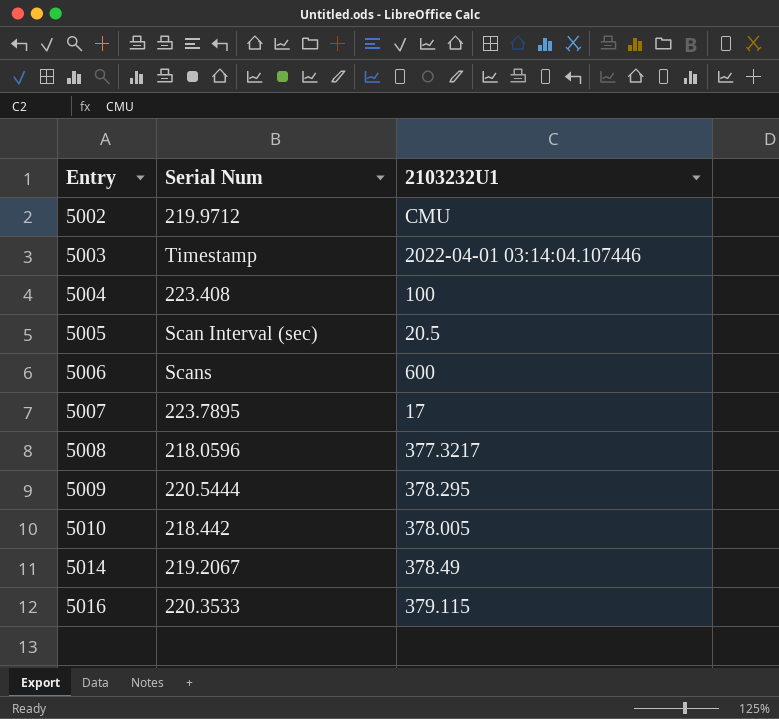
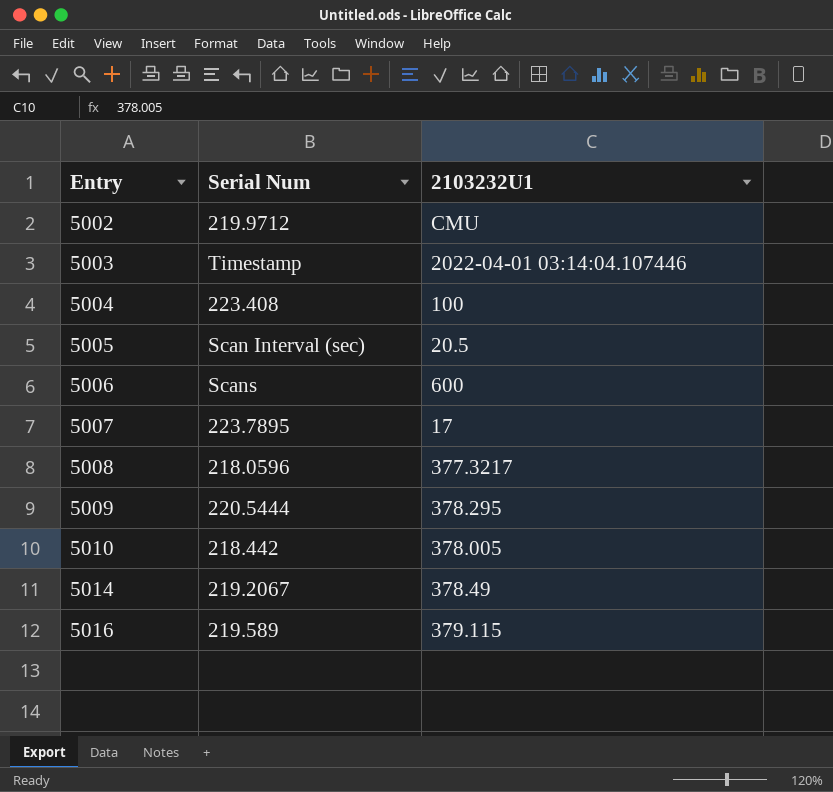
5016 | Serial Num: 220.3533 -> 219.589

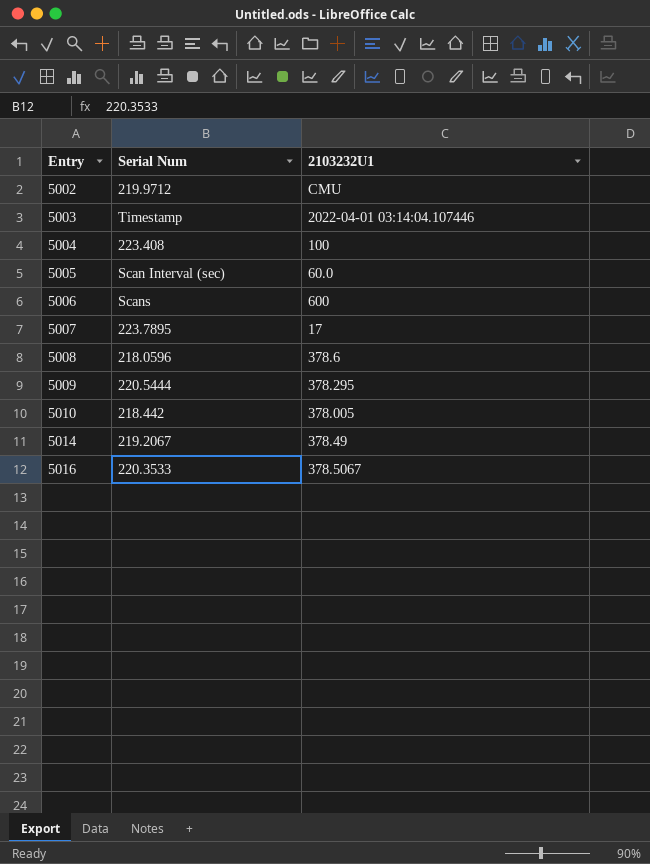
5005 | 2103232U1: 20.5 -> 60.0
5008 | 2103232U1: 377.3217 -> 378.6
5016 | Serial Num: 219.589 -> 220.3533
5016 | 2103232U1: 379.115 -> 378.5067

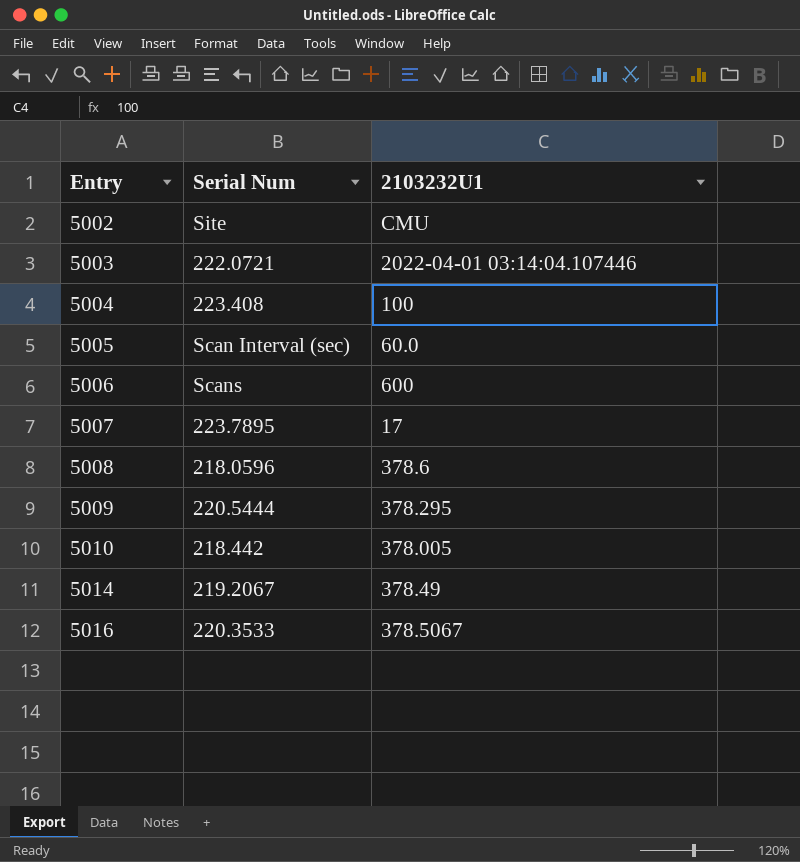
5002 | Serial Num: 219.9712 -> Site
5003 | Serial Num: Timestamp -> 222.0721

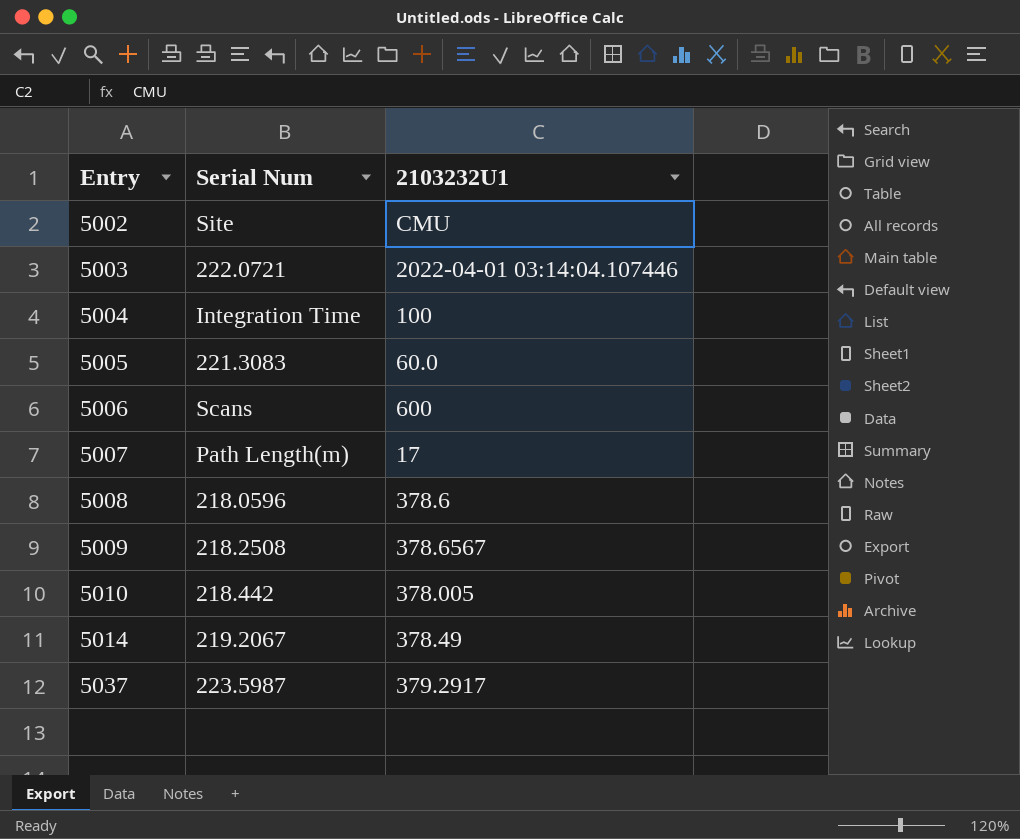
row 5016: 220.3533 | 378.5067 -> none
5004 | Serial Num: 223.408 -> Integration Time
5005 | Serial Num: Scan Interval (sec) -> 221.3083
5007 | Serial Num: 223.7895 -> Path Length(m)
5009 | Serial Num: 220.5444 -> 218.2508
5009 | 2103232U1: 378.295 -> 378.6567
row 5037: none -> 223.5987 | 379.2917

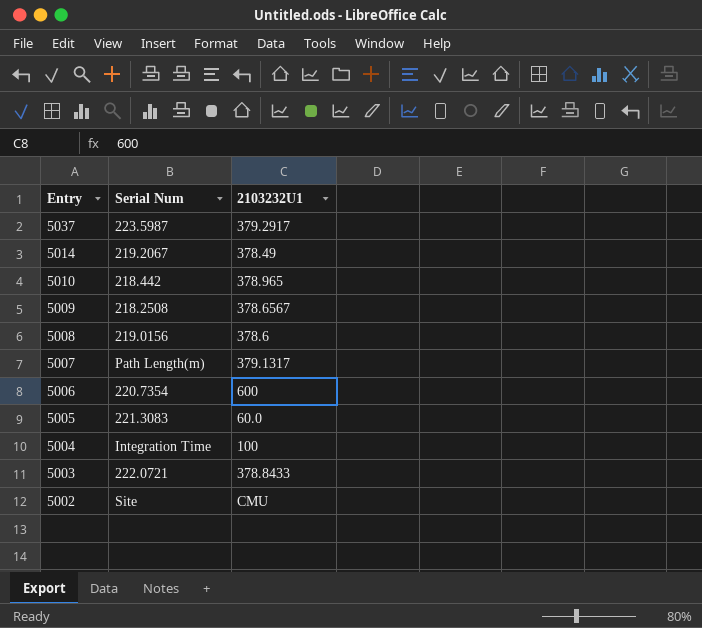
row order: Entry ascending -> Entry descending
5010 | 2103232U1: 378.005 -> 378.965
5008 | Serial Num: 218.0596 -> 219.0156
5007 | 2103232U1: 17 -> 379.1317
5006 | Serial Num: Scans -> 220.7354
5003 | 2103232U1: 2022-04-01 03:14:04.107446 -> 378.8433

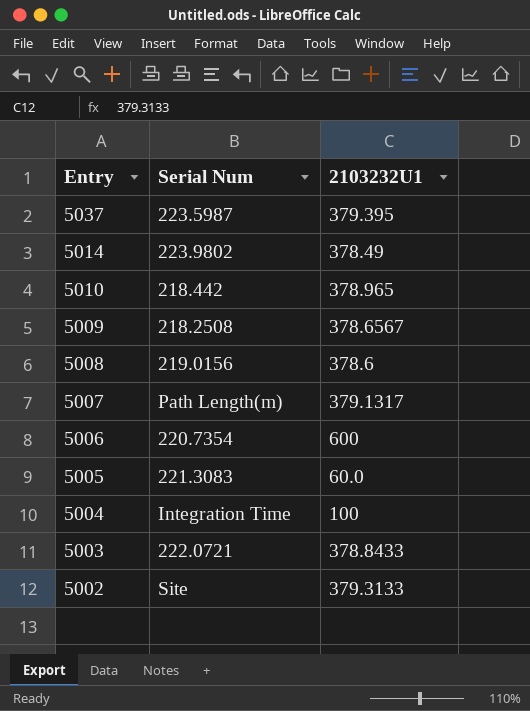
5037 | 2103232U1: 379.2917 -> 379.395
5014 | Serial Num: 219.2067 -> 223.9802
5002 | 2103232U1: CMU -> 379.3133

